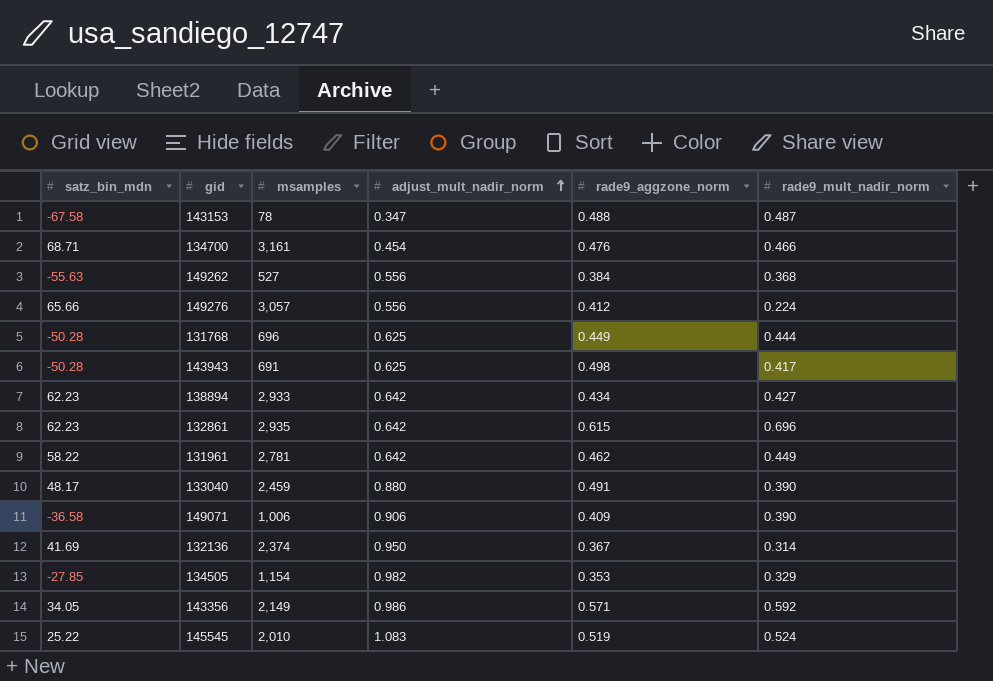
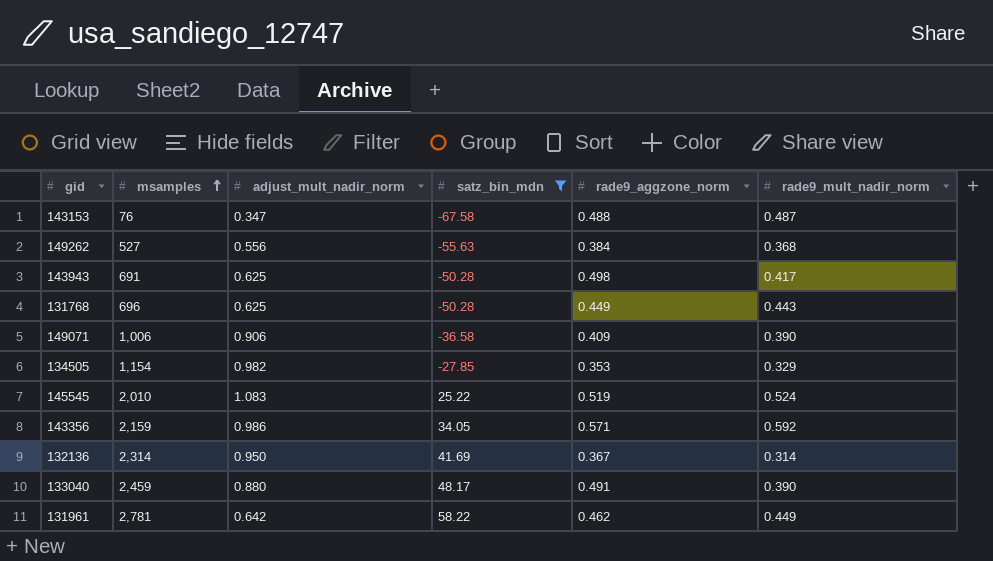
filter: none -> satz_bin_mdn <= 58.22
row order: adjust_mult_nadir_norm ascending -> msamples ascending
column satz_bin_mdn | position: 1 -> 4
143153 | msamples: 78 -> 76
131768 | rade9_mult_nadir_norm: 0.444 -> 0.443
143356 | msamples: 2,149 -> 2,159
132136 | msamples: 2,374 -> 2,314

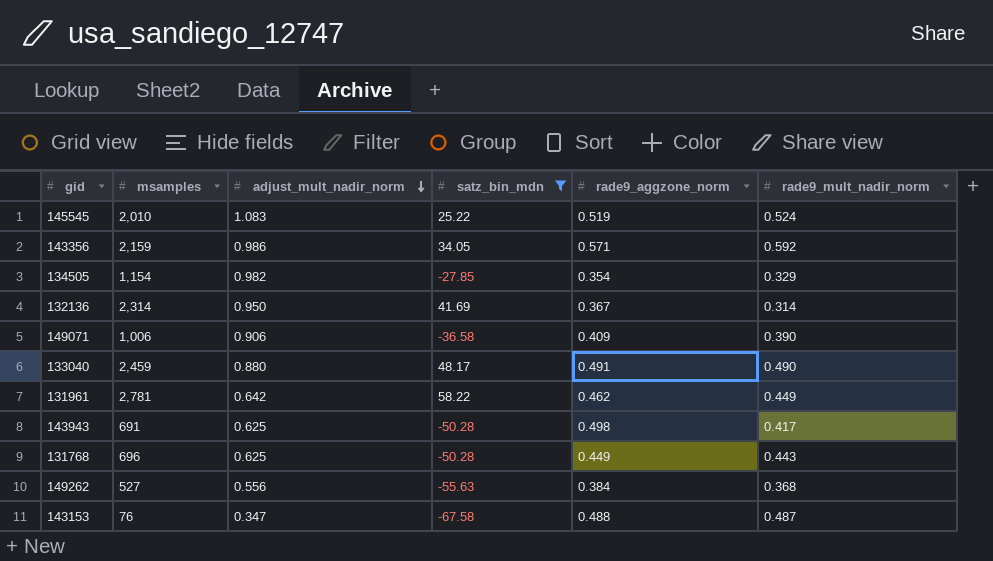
row order: msamples ascending -> adjust_mult_nadir_norm descending
134505 | rade9_aggzone_norm: 0.353 -> 0.354
133040 | rade9_mult_nadir_norm: 0.390 -> 0.490

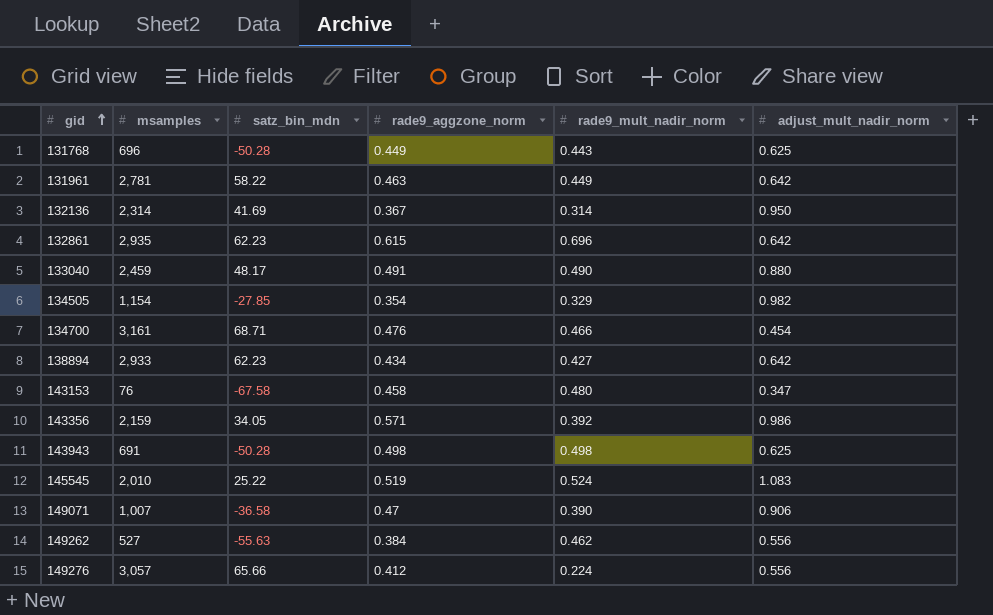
filter: satz_bin_mdn <= 58.22 -> none
row order: adjust_mult_nadir_norm descending -> gid ascending
column adjust_mult_nadir_norm | position: 3 -> 6
131961 | rade9_aggzone_norm: 0.462 -> 0.463
143153 | rade9_aggzone_norm: 0.488 -> 0.458
143153 | rade9_mult_nadir_norm: 0.487 -> 0.480
143356 | rade9_mult_nadir_norm: 0.592 -> 0.392
143943 | rade9_mult_nadir_norm: 0.417 -> 0.498
149071 | msamples: 1,006 -> 1,007
149071 | rade9_aggzone_norm: 0.409 -> 0.47
149262 | rade9_mult_nadir_norm: 0.368 -> 0.462

